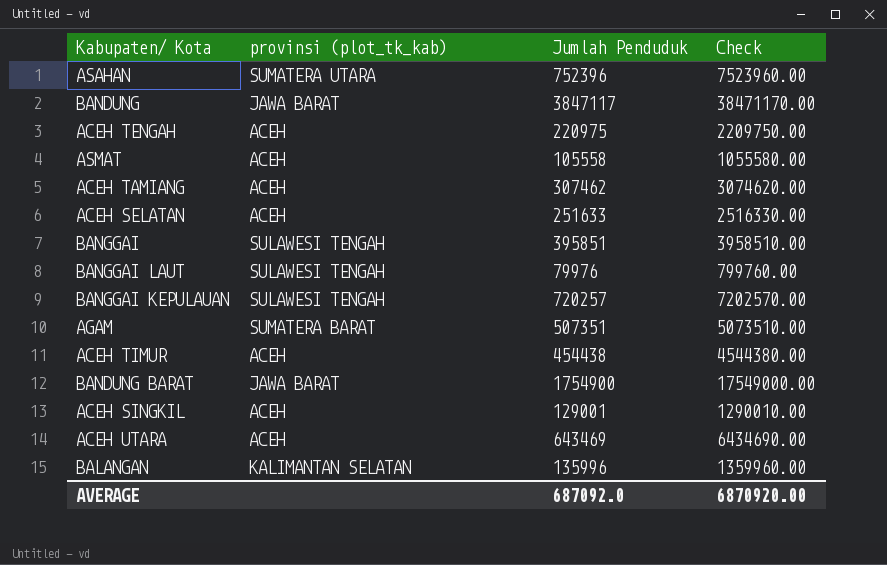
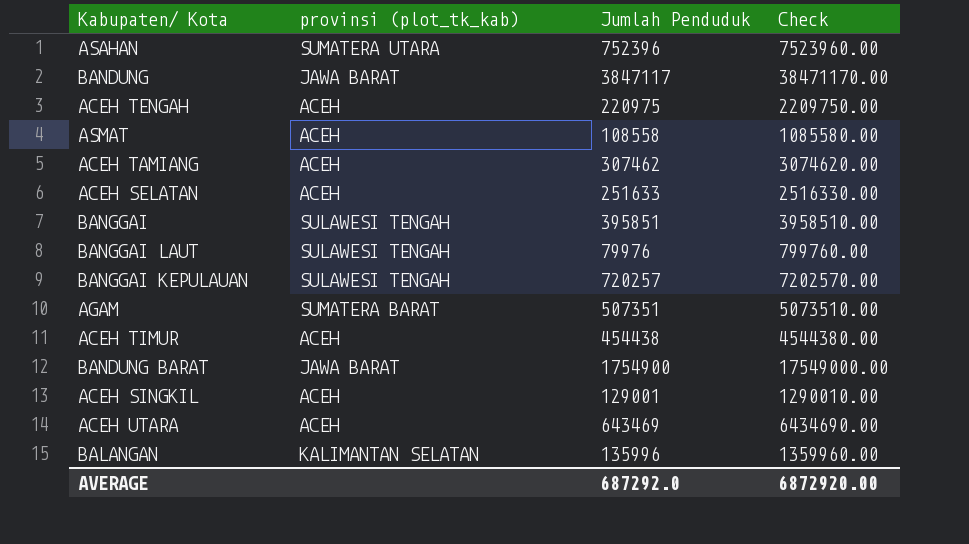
ASMAT | Jumlah Penduduk: 105558 -> 108558
ASMAT | Check: 1055580.00 -> 1085580.00
AVERAGE | Jumlah Penduduk: 687092.0 -> 687292.0
AVERAGE | Check: 6870920.00 -> 6872920.00

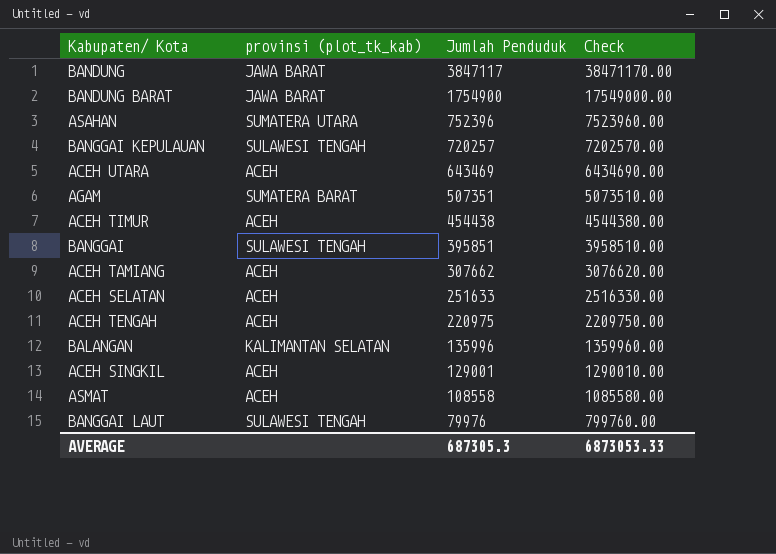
row order: none -> Jumlah Penduduk descending
ACEH TAMIANG | Jumlah Penduduk: 307462 -> 307662
ACEH TAMIANG | Check: 3074620.00 -> 3076620.00
AVERAGE | Jumlah Penduduk: 687292.0 -> 687305.3
AVERAGE | Check: 6872920.00 -> 6873053.33

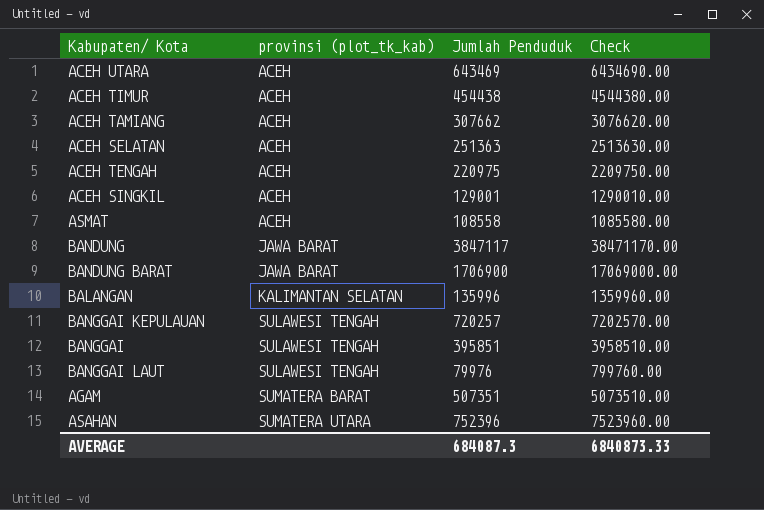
row order: Jumlah Penduduk descending -> provinsi (plot_tk_kab) ascending
ACEH SELATAN | Jumlah Penduduk: 251633 -> 251363
ACEH SELATAN | Check: 2516330.00 -> 2513630.00
BANDUNG BARAT | Jumlah Penduduk: 1754900 -> 1706900
BANDUNG BARAT | Check: 17549000.00 -> 17069000.00
AVERAGE | Jumlah Penduduk: 687305.3 -> 684087.3
AVERAGE | Check: 6873053.33 -> 6840873.33

